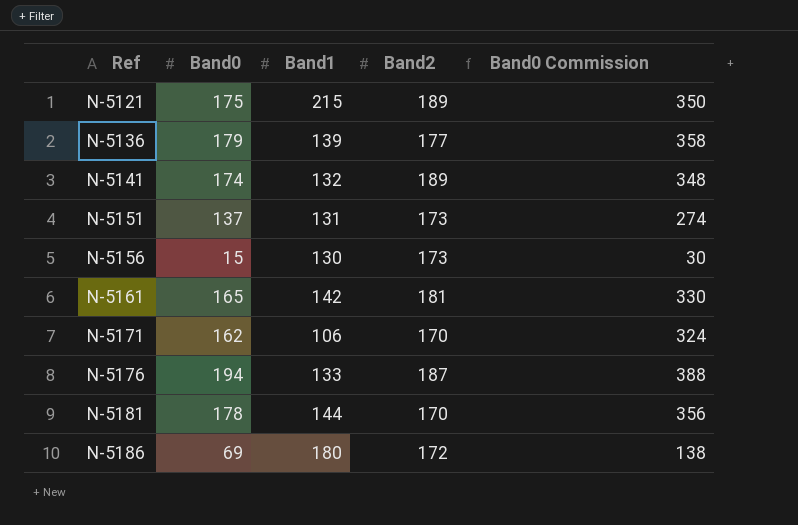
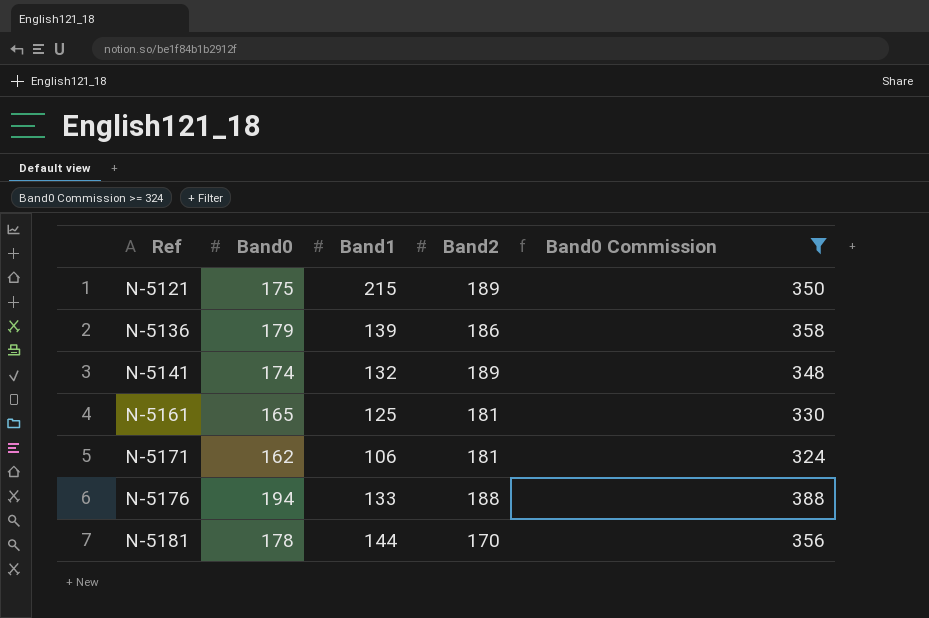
filter: none -> Band0 Commission >= 324
N-5136 | Band2: 177 -> 186
N-5161 | Band1: 142 -> 125
N-5171 | Band2: 170 -> 181
N-5176 | Band2: 187 -> 188

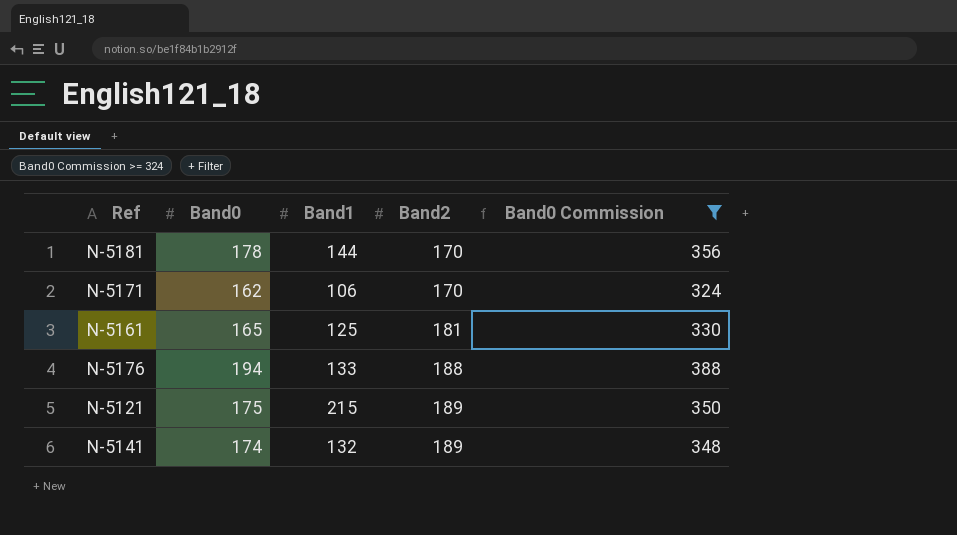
row order: Ref ascending -> Band2 ascending
row N-5136: 179 | 139 | 186 | 358 -> none
N-5171 | Band2: 181 -> 170

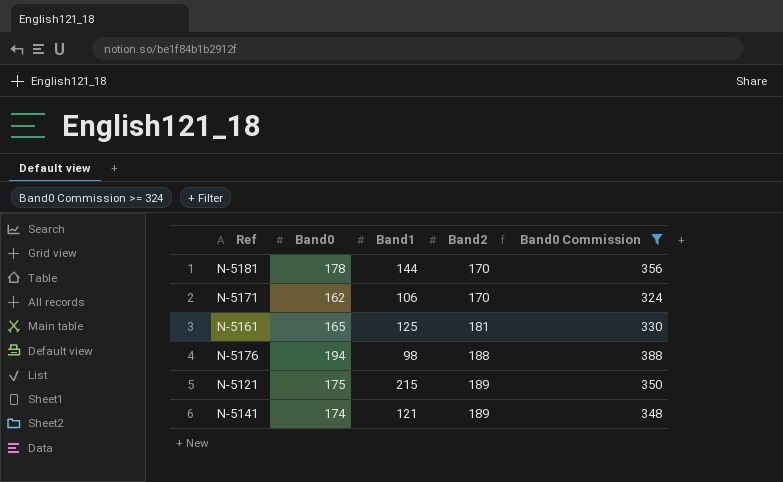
N-5176 | Band1: 133 -> 98
N-5141 | Band1: 132 -> 121

